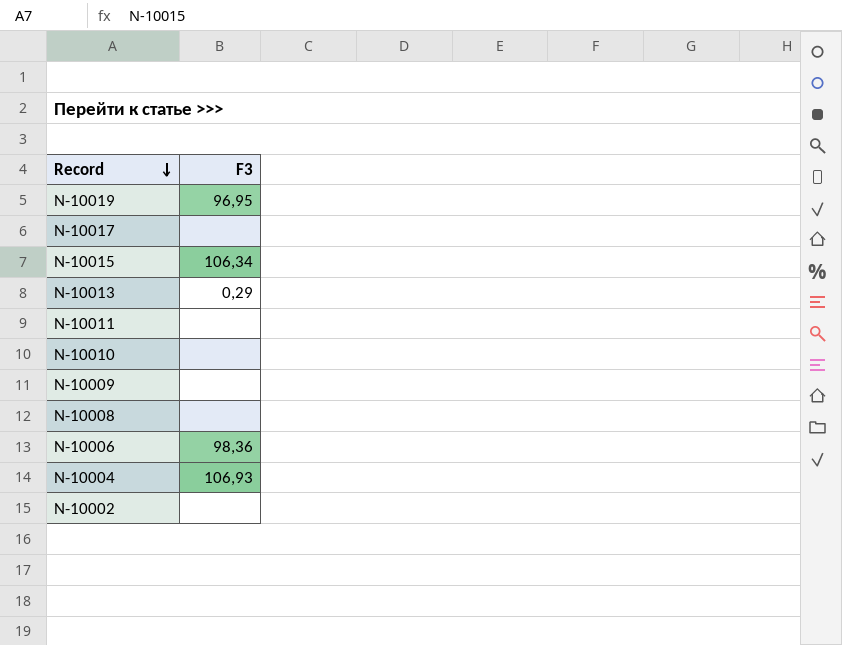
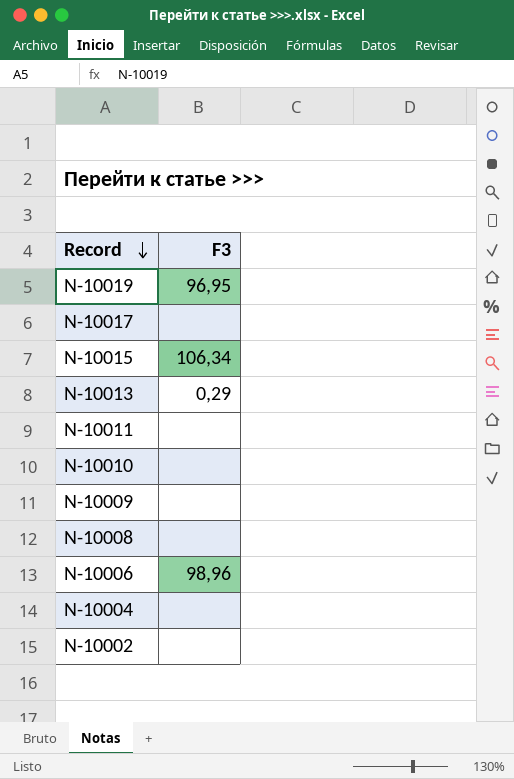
N-10006 | F3: 98,36 -> 98,96
N-10004 | F3: 106,93 -> none

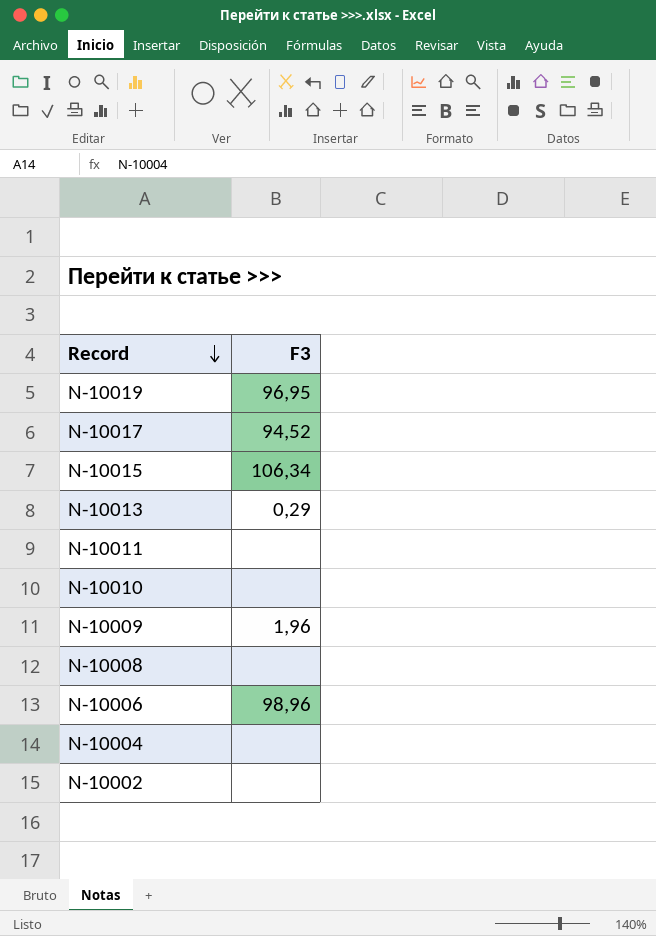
N-10017 | F3: none -> 94,52
N-10009 | F3: none -> 1,96

